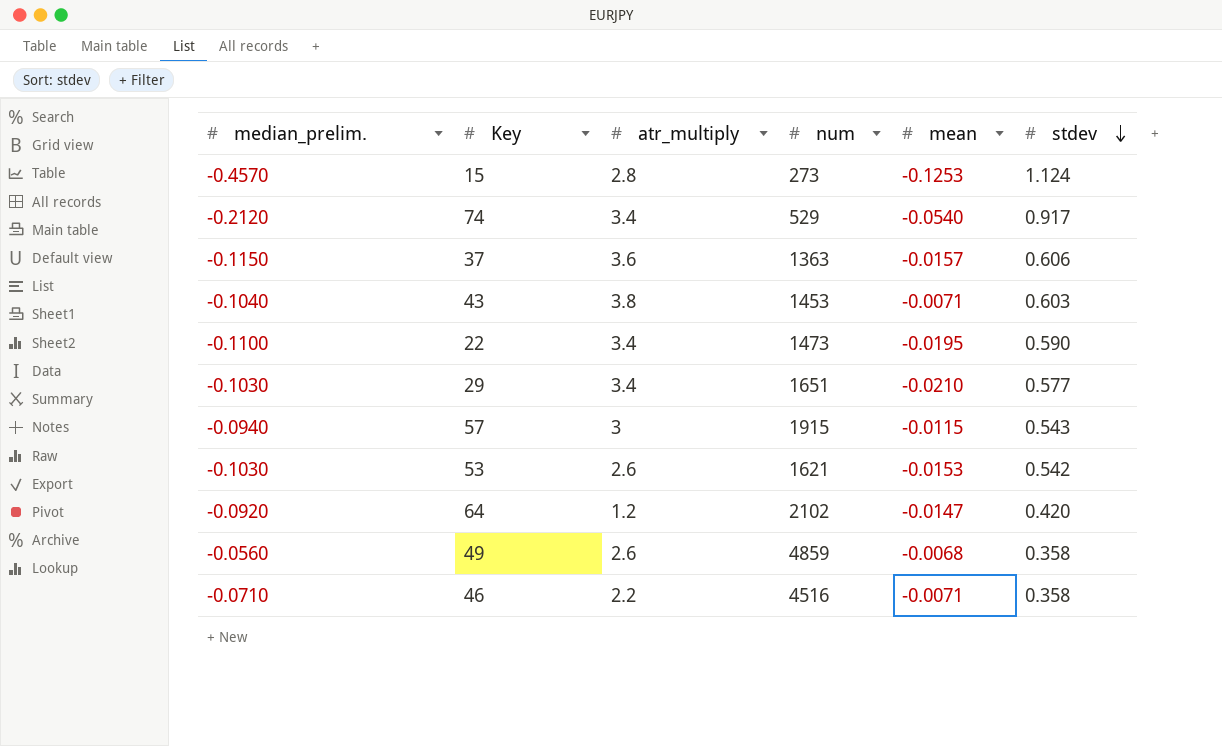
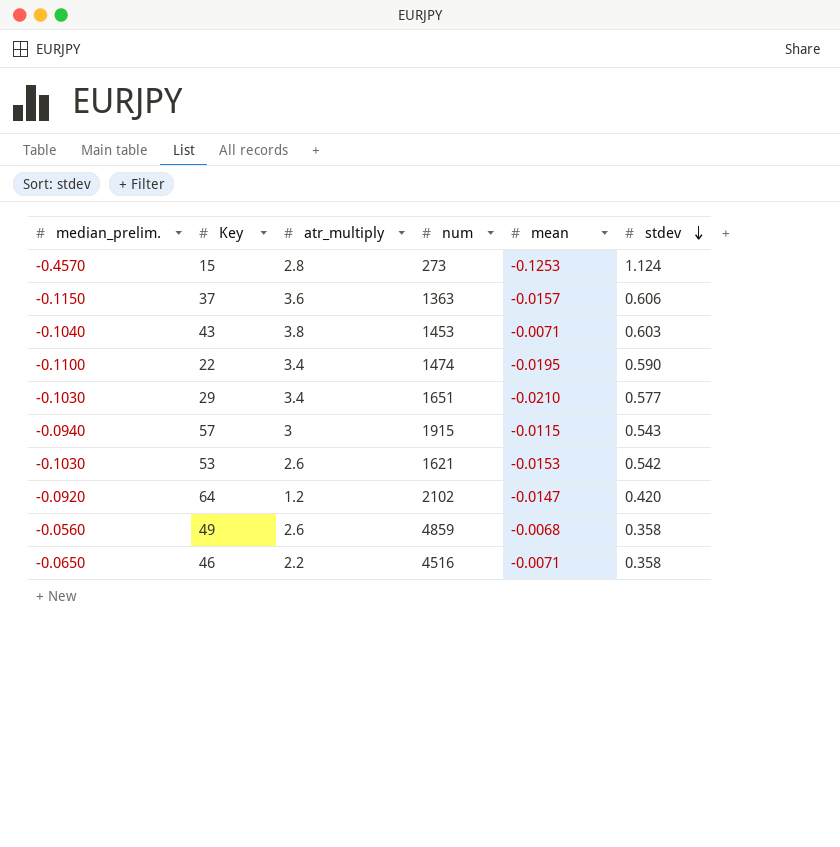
row 74: -0.2120 | 3.4 | 529 | -0.0540 | 0.917 -> none
22 | num: 1473 -> 1474
46 | median_prelim.: -0.0710 -> -0.0650

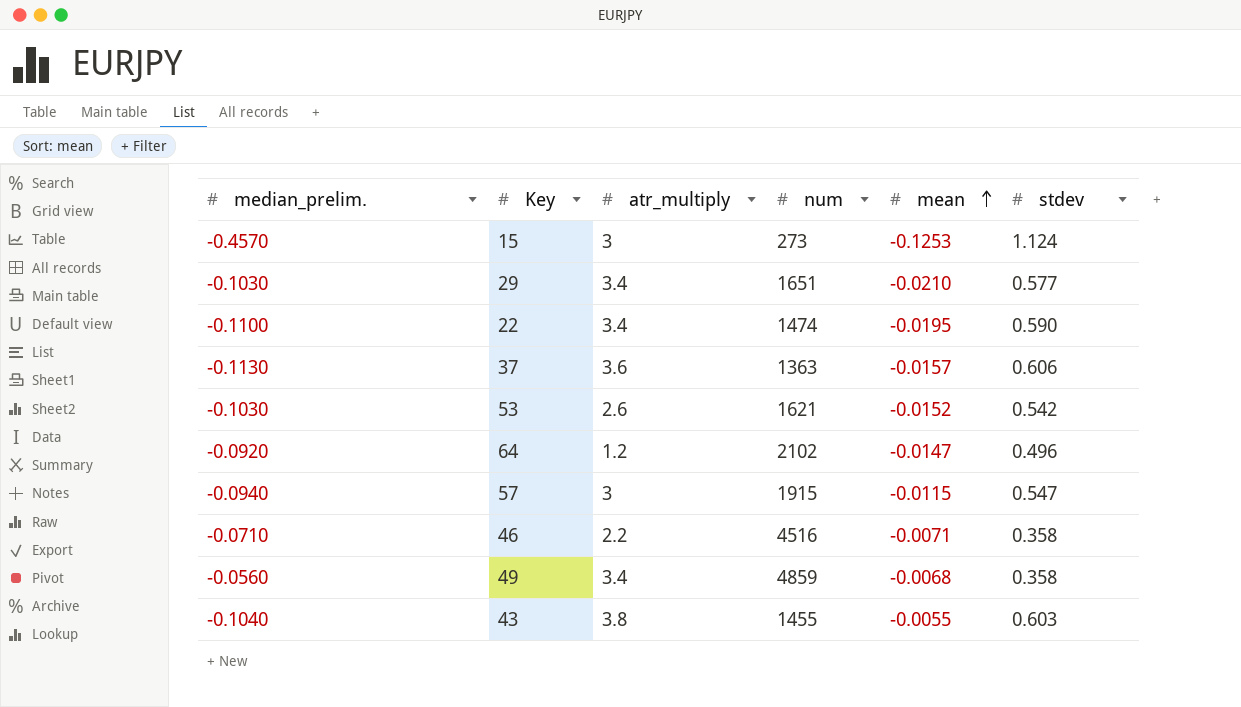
row order: stdev descending -> mean ascending
15 | atr_multiply: 2.8 -> 3
37 | median_prelim.: -0.1150 -> -0.1130
53 | mean: -0.0153 -> -0.0152
64 | stdev: 0.420 -> 0.496
57 | stdev: 0.543 -> 0.547
46 | median_prelim.: -0.0650 -> -0.0710
49 | atr_multiply: 2.6 -> 3.4
43 | num: 1453 -> 1455
43 | mean: -0.0071 -> -0.0055

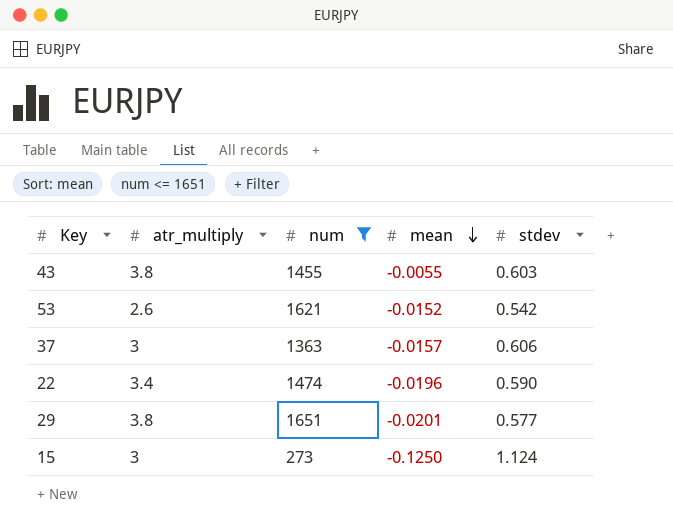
filter: none -> num <= 1651
row order: mean ascending -> mean descending
column median_prelim. | position: 1 -> none
37 | atr_multiply: 3.6 -> 3
22 | mean: -0.0195 -> -0.0196
29 | atr_multiply: 3.4 -> 3.8
29 | mean: -0.0210 -> -0.0201
15 | mean: -0.1253 -> -0.1250

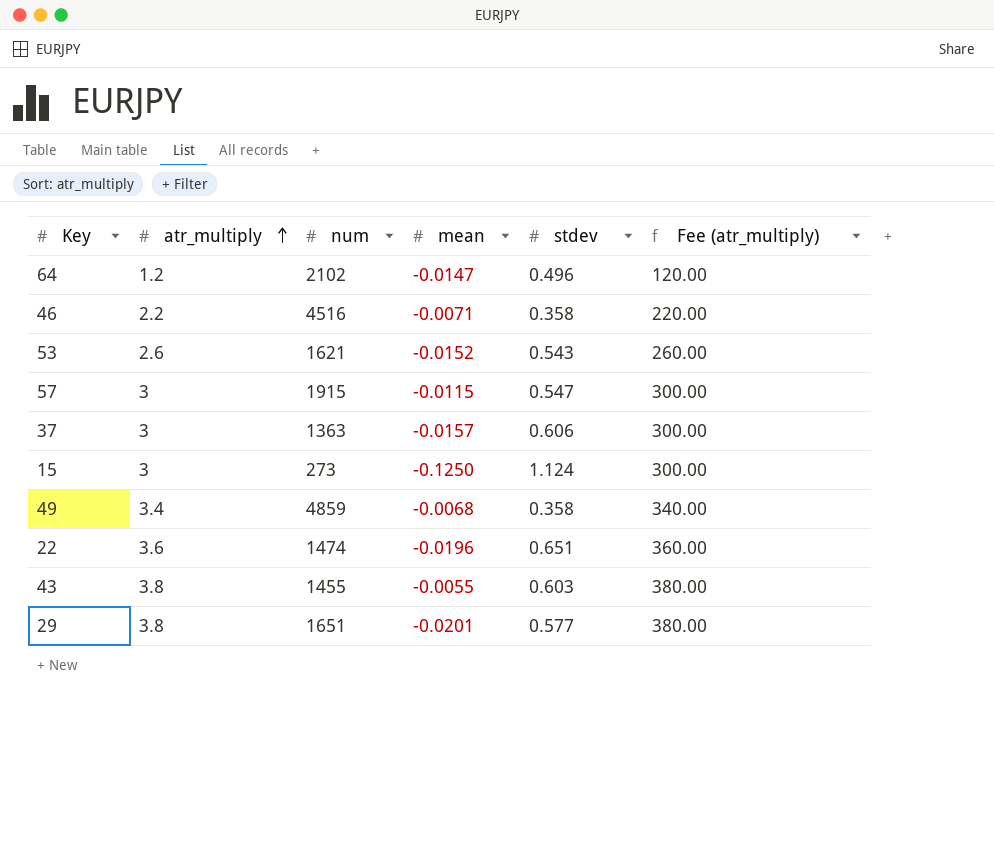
filter: num <= 1651 -> none
row order: mean descending -> atr_multiply ascending
column Fee (atr_multiply) | formula: none -> [atr_multiply] * 100
53 | stdev: 0.542 -> 0.543
22 | atr_multiply: 3.4 -> 3.6
22 | stdev: 0.590 -> 0.651

